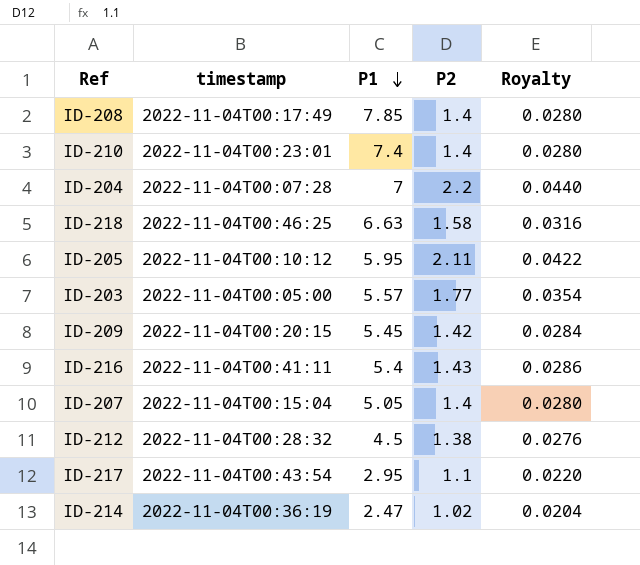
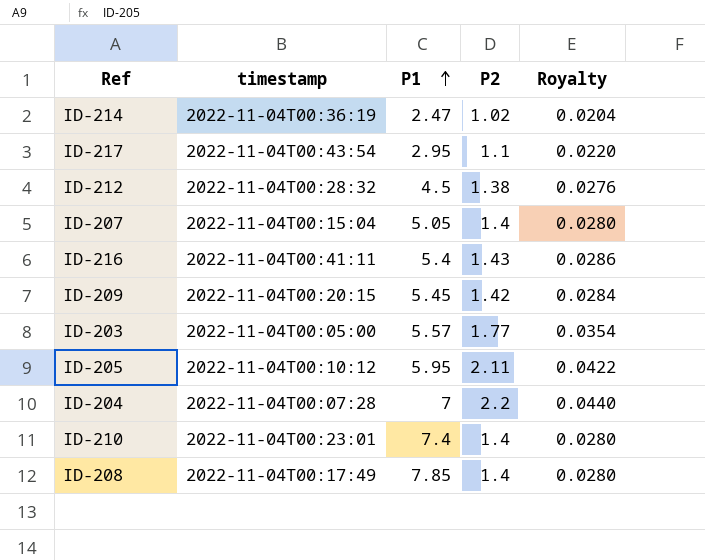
row order: P1 descending -> P1 ascending
row ID-218: 2022-11-04T00:46:25 | 6.63 | 1.58 | 0.0316 -> none

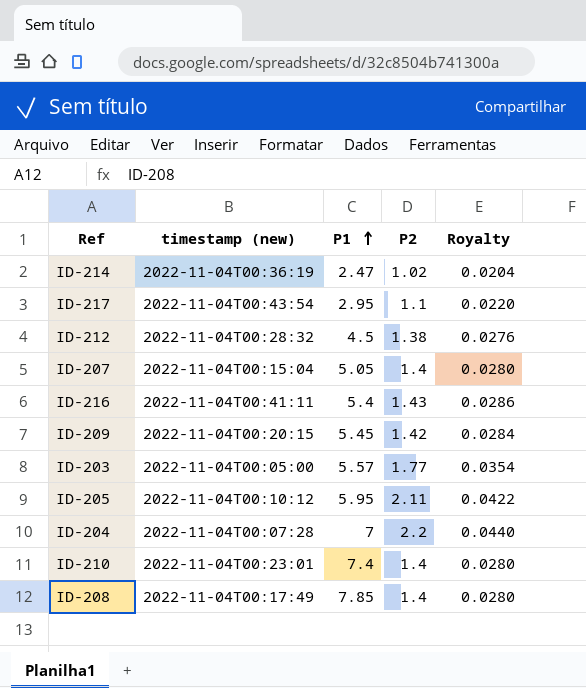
column name: timestamp -> timestamp (new)

